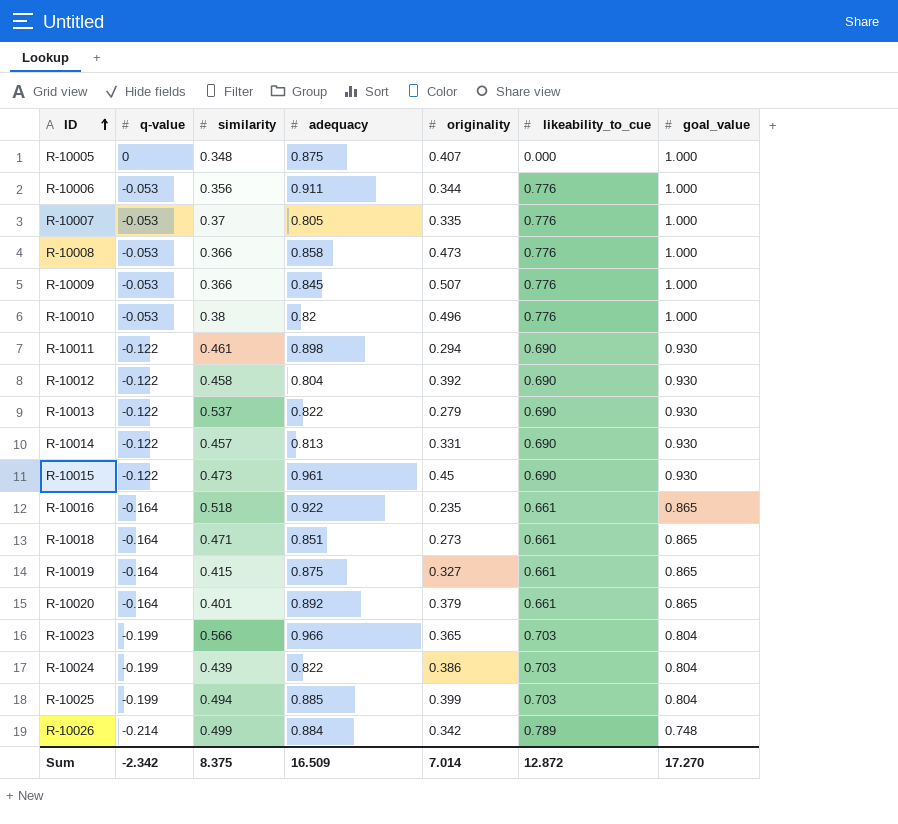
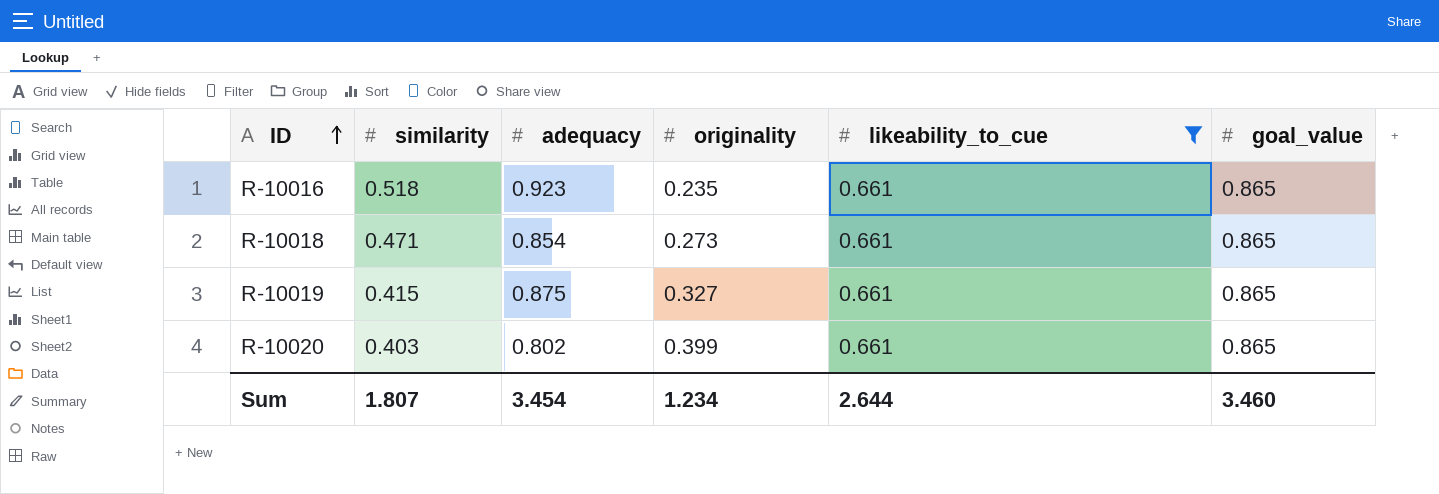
filter: none -> likeability_to_cue = 0.661
column q-value | position: 2 -> none
R-10016 | adequacy: 0.922 -> 0.923
R-10018 | adequacy: 0.851 -> 0.854
R-10020 | similarity: 0.401 -> 0.403
R-10020 | adequacy: 0.892 -> 0.802
R-10020 | originality: 0.379 -> 0.399
Sum | similarity: 8.375 -> 1.807
Sum | adequacy: 16.509 -> 3.454
Sum | originality: 7.014 -> 1.234
Sum | likeability_to_cue: 12.872 -> 2.644
Sum | goal_value: 17.270 -> 3.460

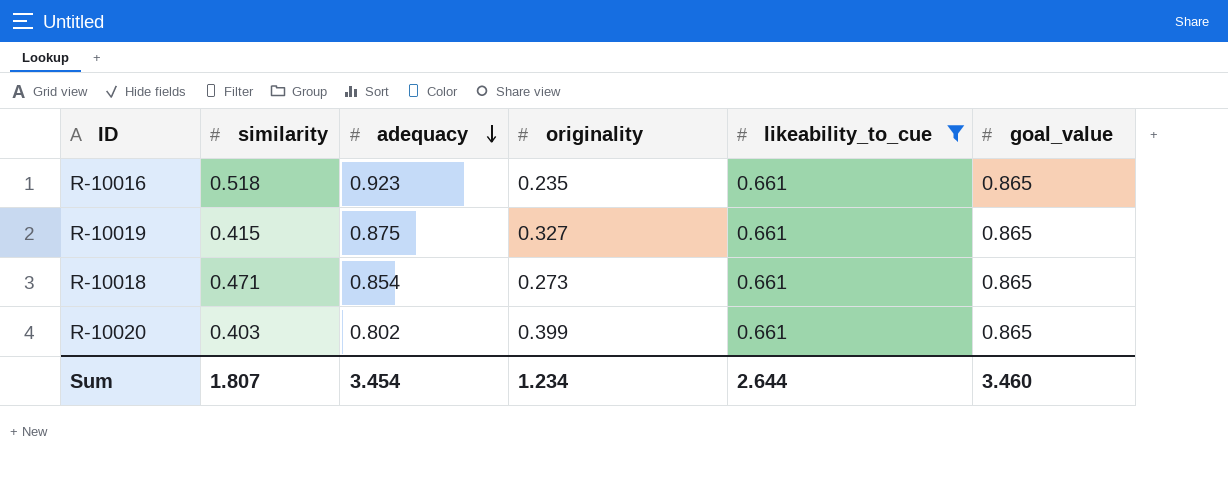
row order: ID ascending -> adequacy descending

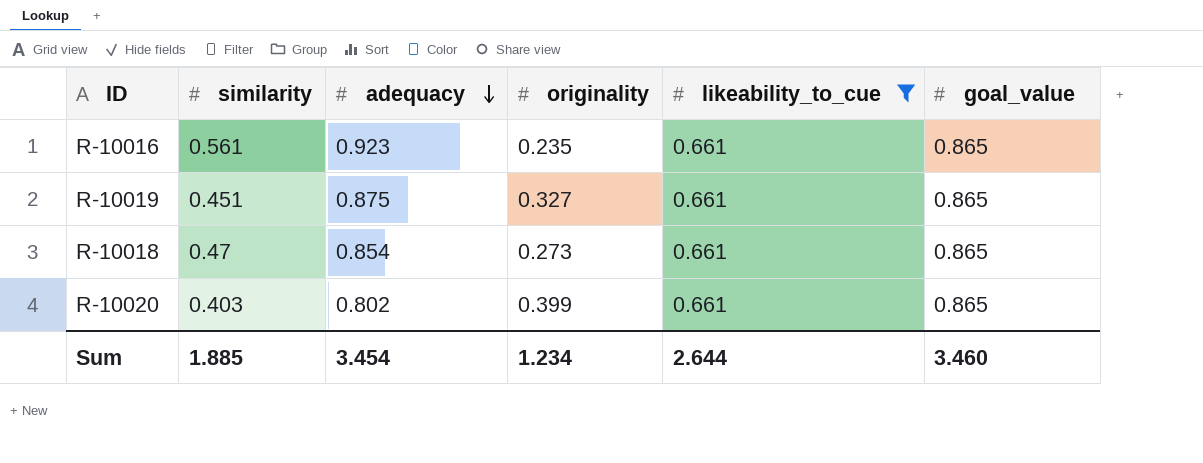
R-10016 | similarity: 0.518 -> 0.561
R-10019 | similarity: 0.415 -> 0.451
R-10018 | similarity: 0.471 -> 0.47
Sum | similarity: 1.807 -> 1.885

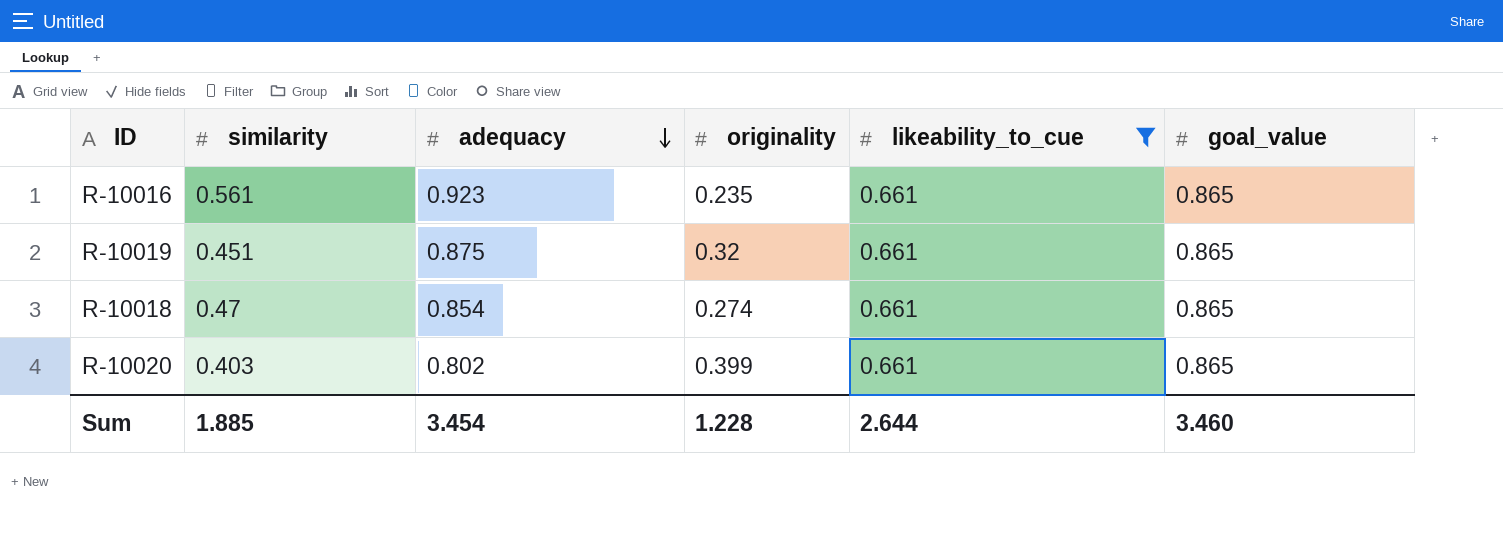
R-10019 | originality: 0.327 -> 0.32
R-10018 | originality: 0.273 -> 0.274
Sum | originality: 1.234 -> 1.228

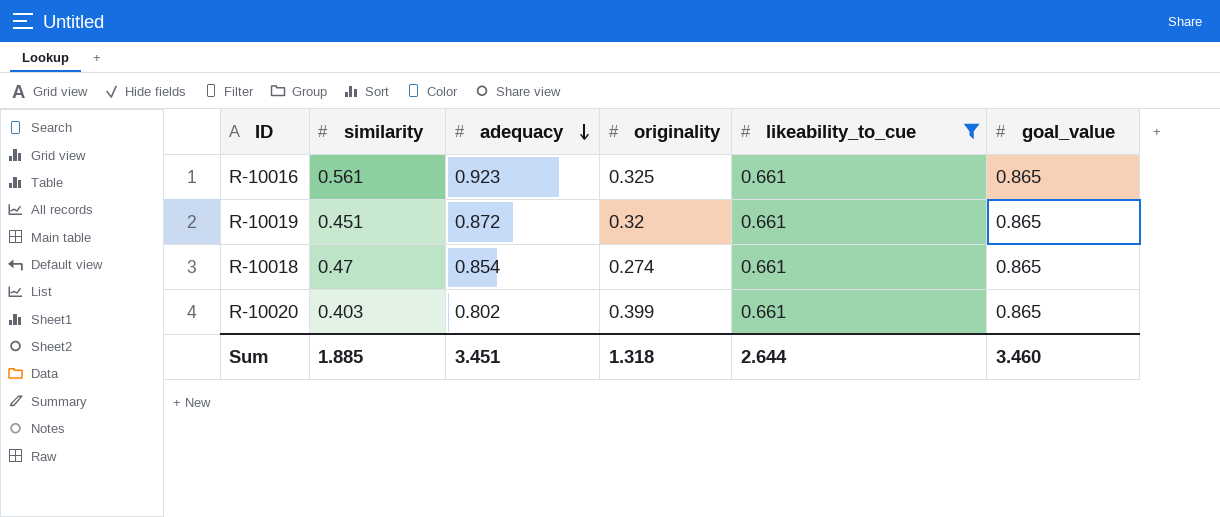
R-10016 | originality: 0.235 -> 0.325
R-10019 | adequacy: 0.875 -> 0.872
Sum | adequacy: 3.454 -> 3.451
Sum | originality: 1.228 -> 1.318

